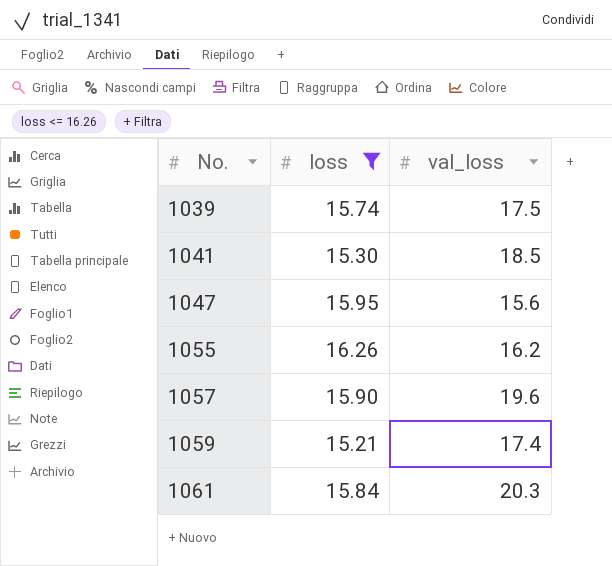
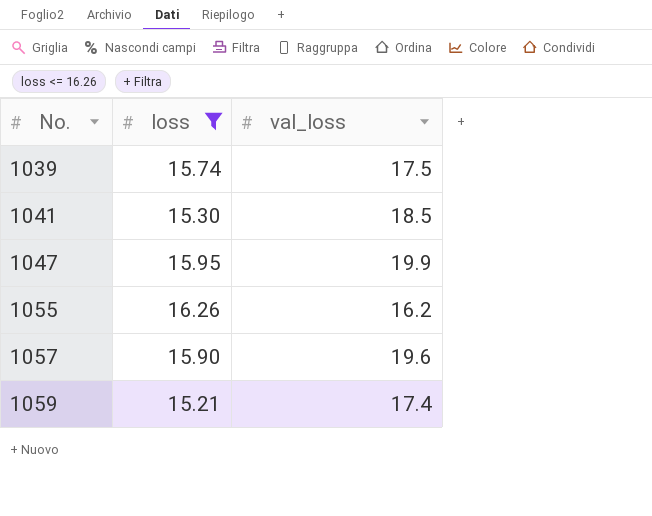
row 1061: 15.84 | 20.3 -> none
1047 | val_loss: 15.6 -> 19.9

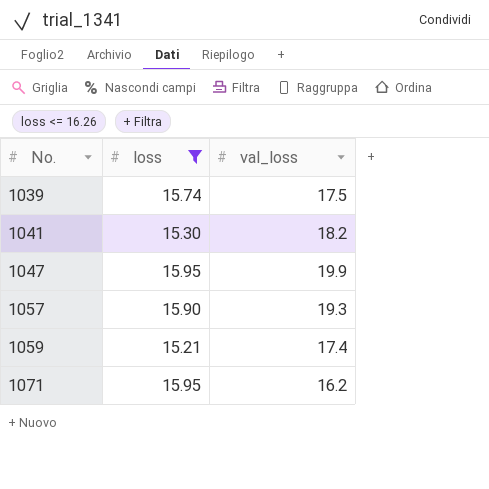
row 1055: 16.26 | 16.2 -> none
1041 | val_loss: 18.5 -> 18.2
1057 | val_loss: 19.6 -> 19.3
row 1071: none -> 15.95 | 16.2

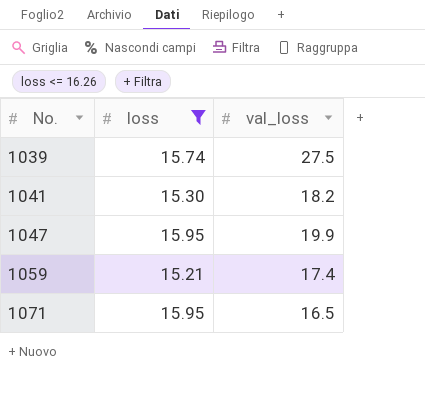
row 1057: 15.90 | 19.3 -> none
1039 | val_loss: 17.5 -> 27.5
1071 | val_loss: 16.2 -> 16.5

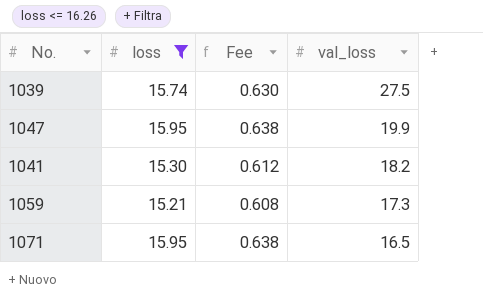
row order: No. ascending -> val_loss descending
column Fee | formula: none -> [loss] * 0.04
1059 | val_loss: 17.4 -> 17.3

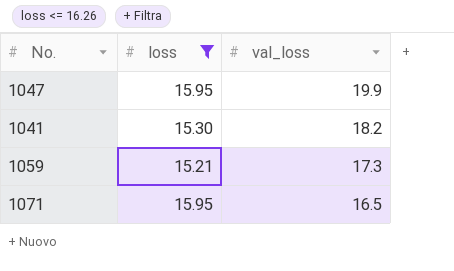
column Fee | formula: [loss] * 0.04 -> none
row 1039: 15.74 | 0.630 | 27.5 -> none

